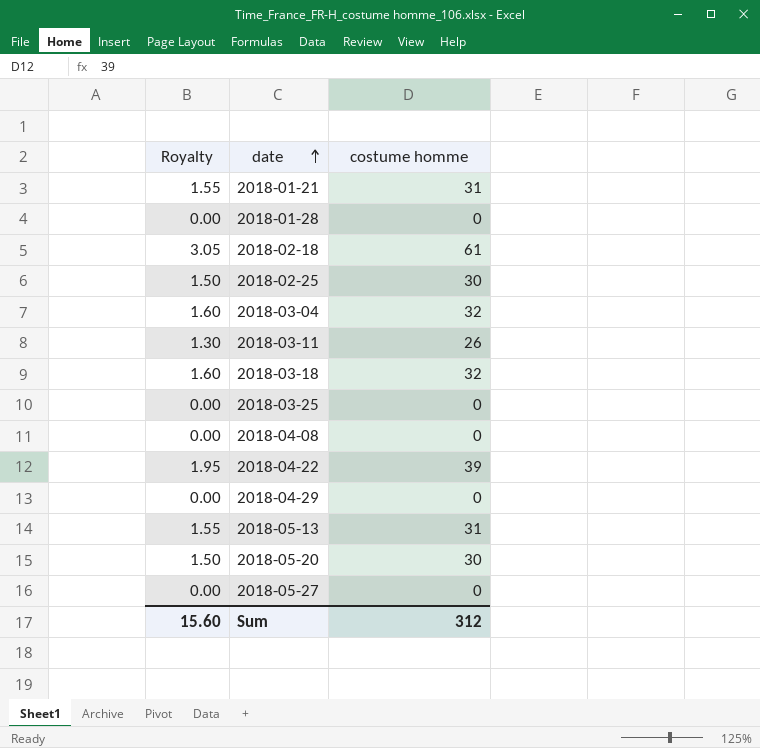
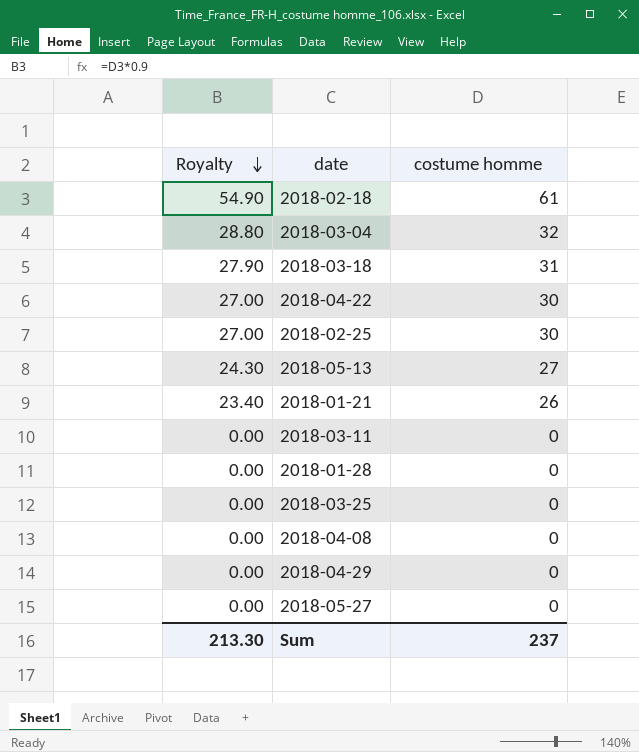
row order: date ascending -> Royalty descending
column Royalty | formula: [costume homme] * 0.05 -> [costume homme] * 0.9
row 2018-05-20: 1.50 | 30 -> none
2018-03-18 | costume homme: 32 -> 31
2018-04-22 | costume homme: 39 -> 30
2018-05-13 | costume homme: 31 -> 27
2018-01-21 | costume homme: 31 -> 26
2018-03-11 | costume homme: 26 -> 0
Sum | Royalty: 15.60 -> 213.30
Sum | costume homme: 312 -> 237

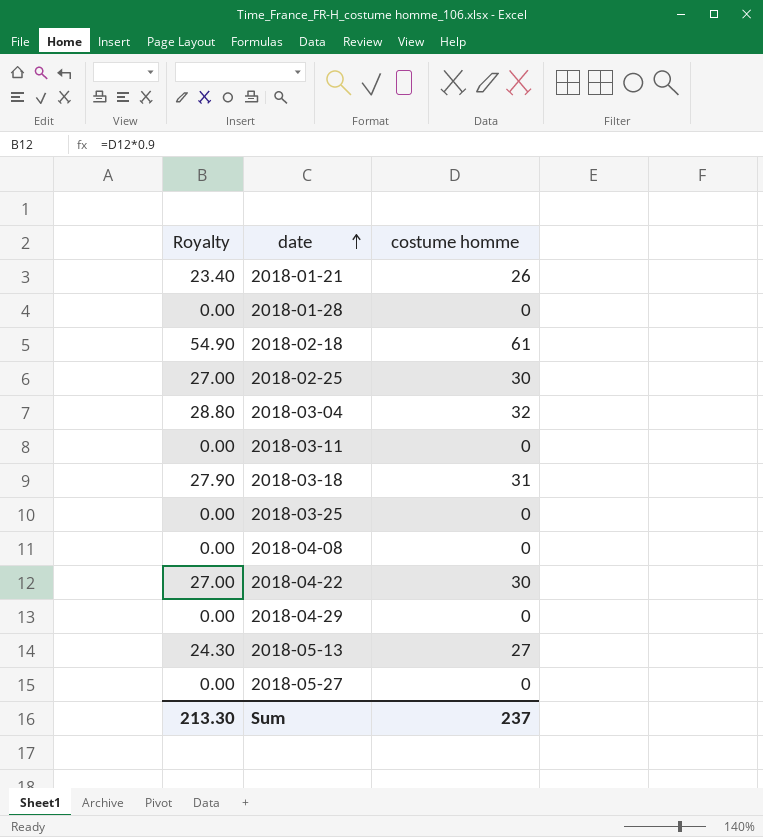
row order: Royalty descending -> date ascending

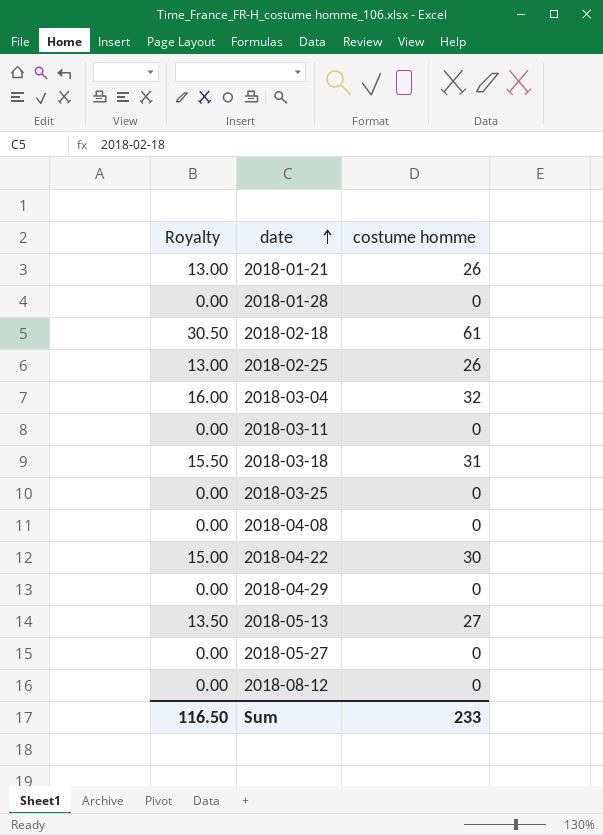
column Royalty | formula: [costume homme] * 0.9 -> [costume homme] * 0.5
2018-02-25 | costume homme: 30 -> 26
row 2018-08-12: none -> 0.00 | 0
Sum | Royalty: 213.30 -> 116.50
Sum | costume homme: 237 -> 233

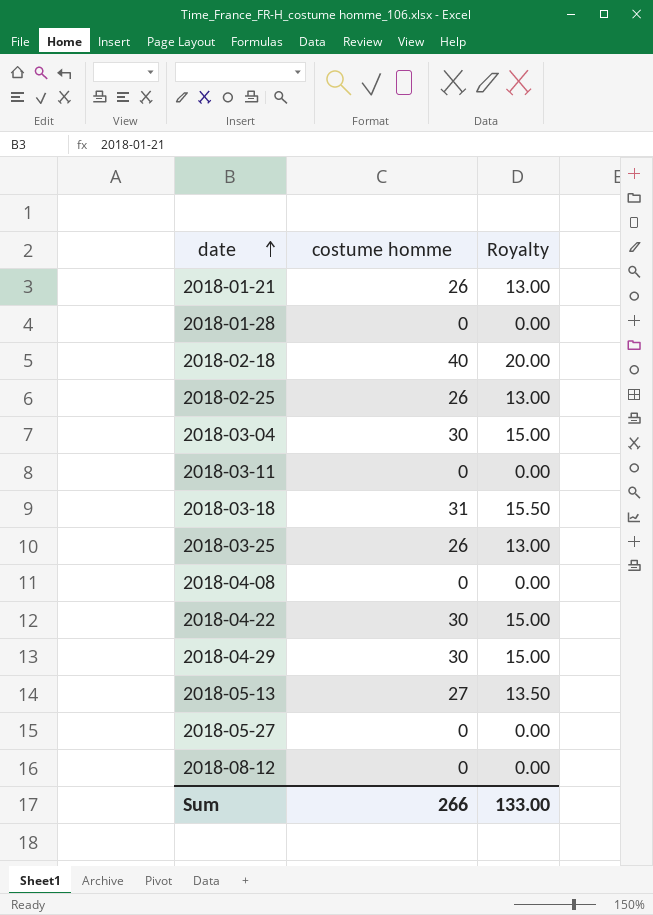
column Royalty | position: 1 -> 3
2018-02-18 | costume homme: 61 -> 40
2018-02-18 | Royalty: 30.50 -> 20.00
2018-03-04 | costume homme: 32 -> 30
2018-03-04 | Royalty: 16.00 -> 15.00
2018-03-25 | costume homme: 0 -> 26
2018-03-25 | Royalty: 0.00 -> 13.00
2018-04-29 | costume homme: 0 -> 30
2018-04-29 | Royalty: 0.00 -> 15.00
Sum | costume homme: 233 -> 266
Sum | Royalty: 116.50 -> 133.00

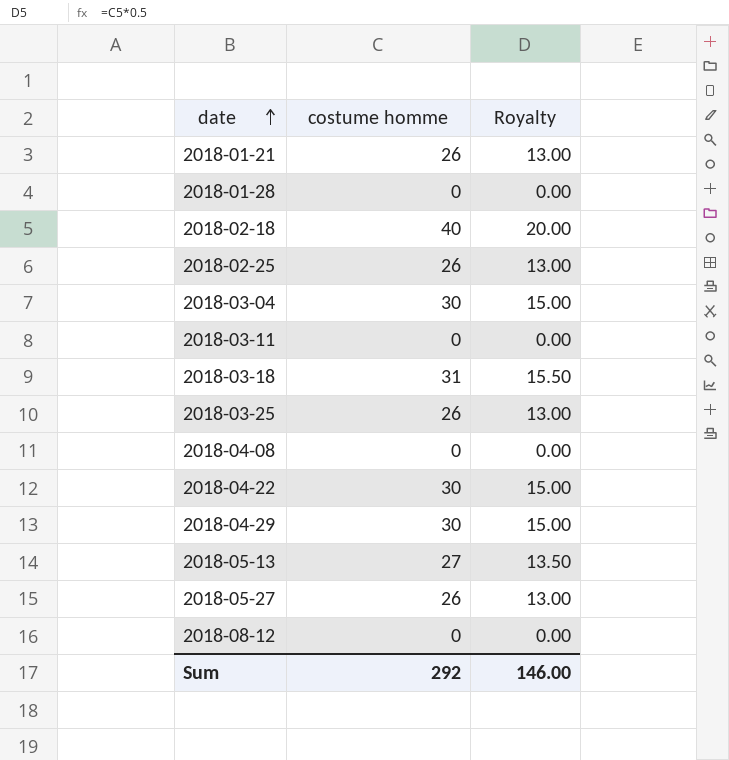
2018-05-27 | costume homme: 0 -> 26
2018-05-27 | Royalty: 0.00 -> 13.00
Sum | costume homme: 266 -> 292
Sum | Royalty: 133.00 -> 146.00

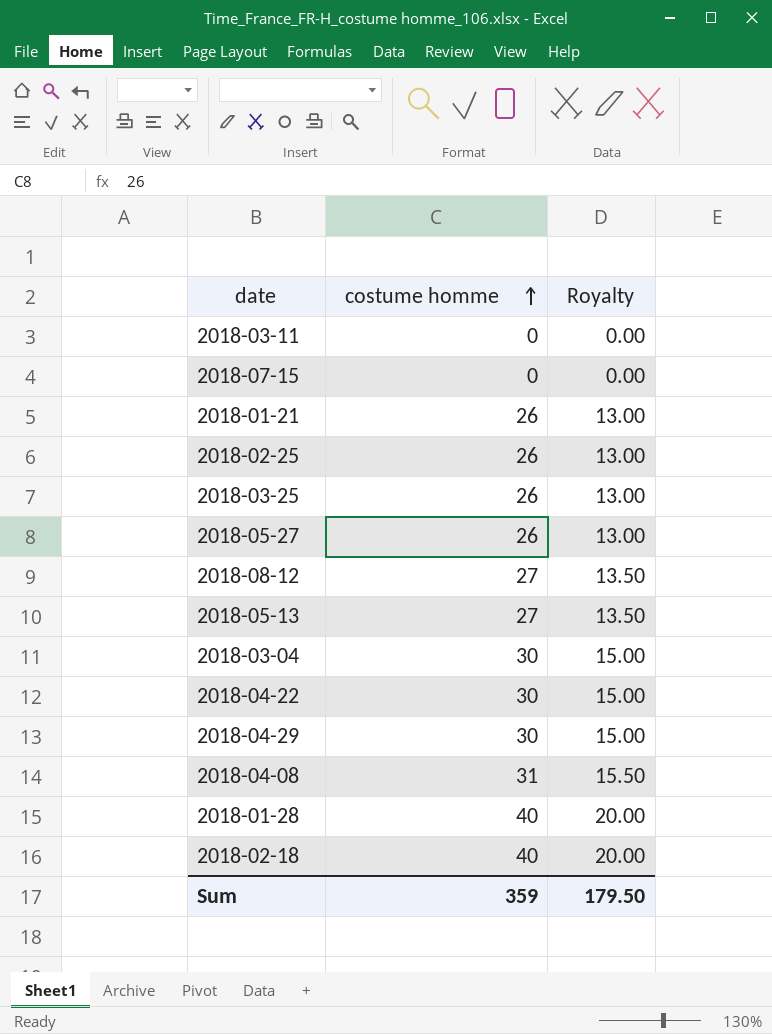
row order: date ascending -> costume homme ascending
row 2018-03-18: 31 | 15.50 -> none
row 2018-07-15: none -> 0 | 0.00
2018-08-12 | costume homme: 0 -> 27
2018-08-12 | Royalty: 0.00 -> 13.50
2018-04-08 | costume homme: 0 -> 31
2018-04-08 | Royalty: 0.00 -> 15.50
2018-01-28 | costume homme: 0 -> 40
2018-01-28 | Royalty: 0.00 -> 20.00
Sum | costume homme: 292 -> 359
Sum | Royalty: 146.00 -> 179.50

